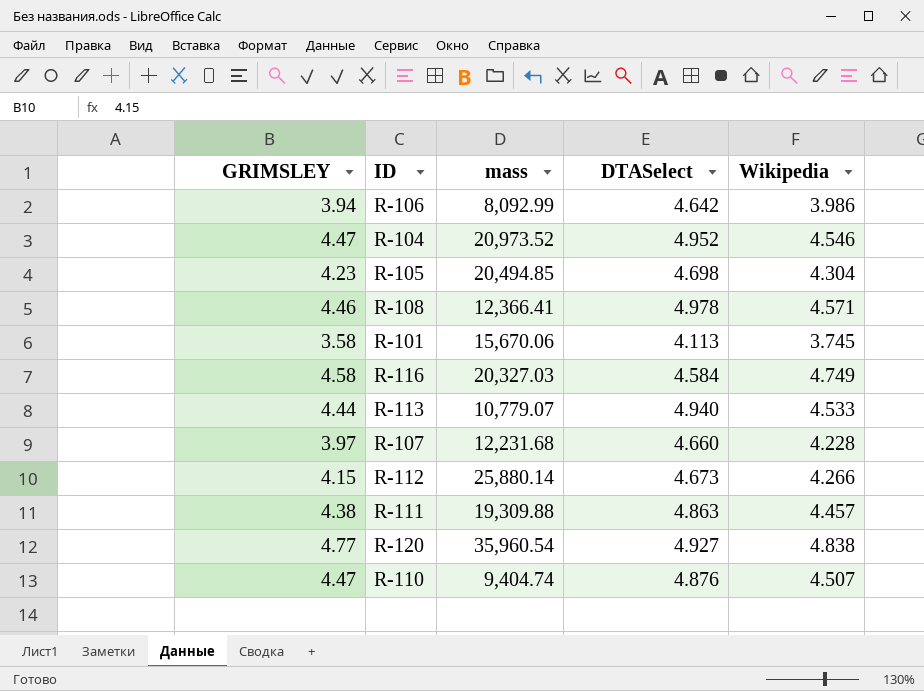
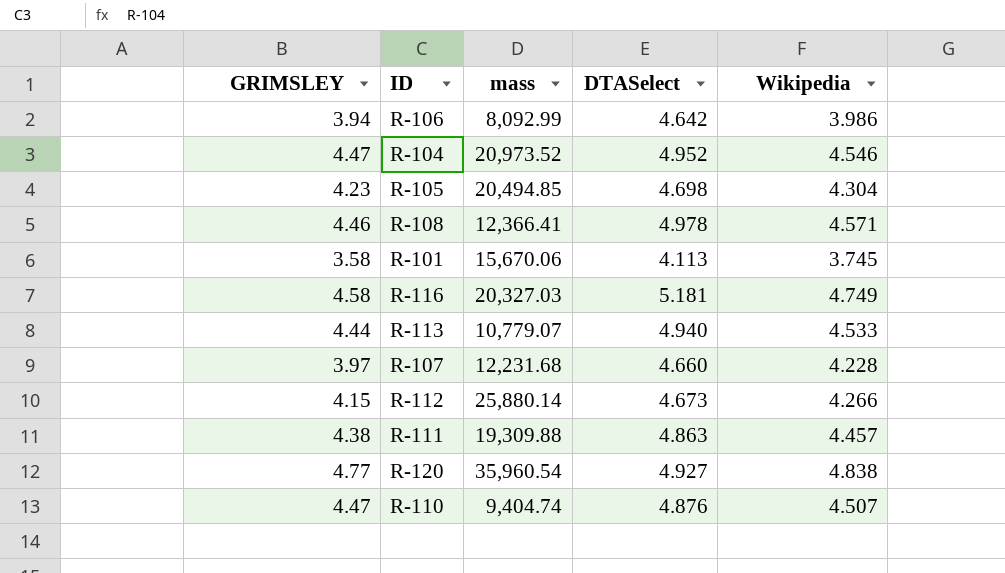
R-116 | DTASelect: 4.584 -> 5.181

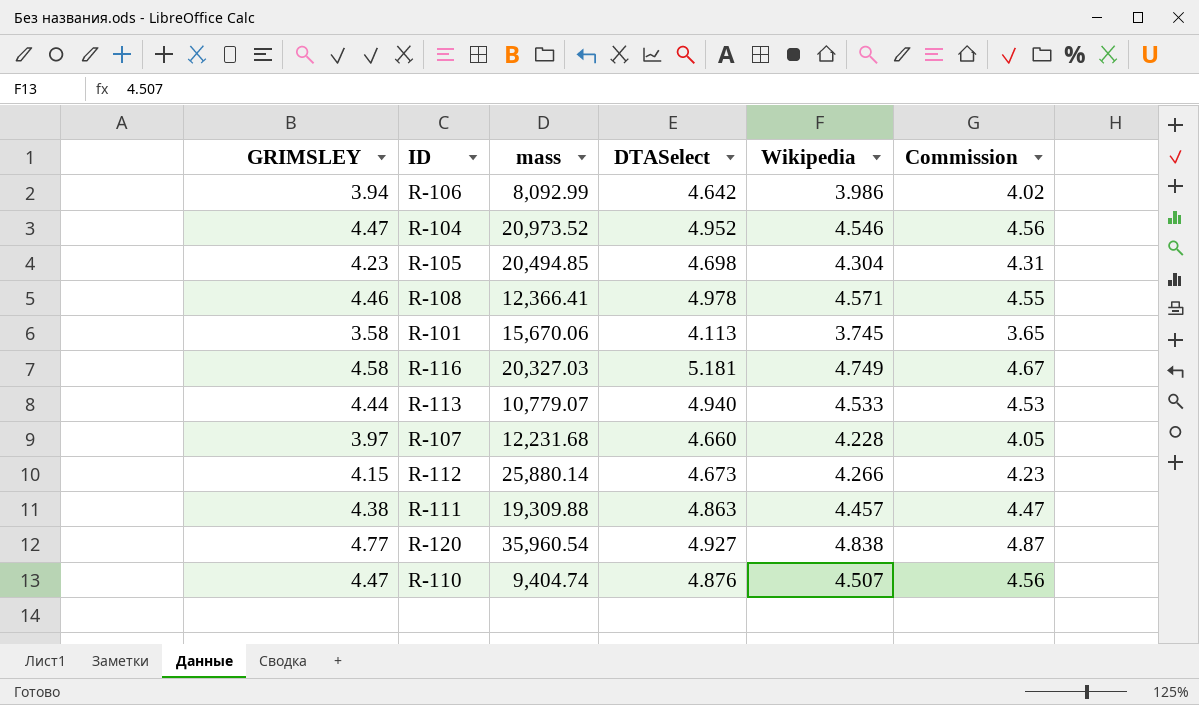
column Commission | formula: none -> [GRIMSLEY] * 1.02

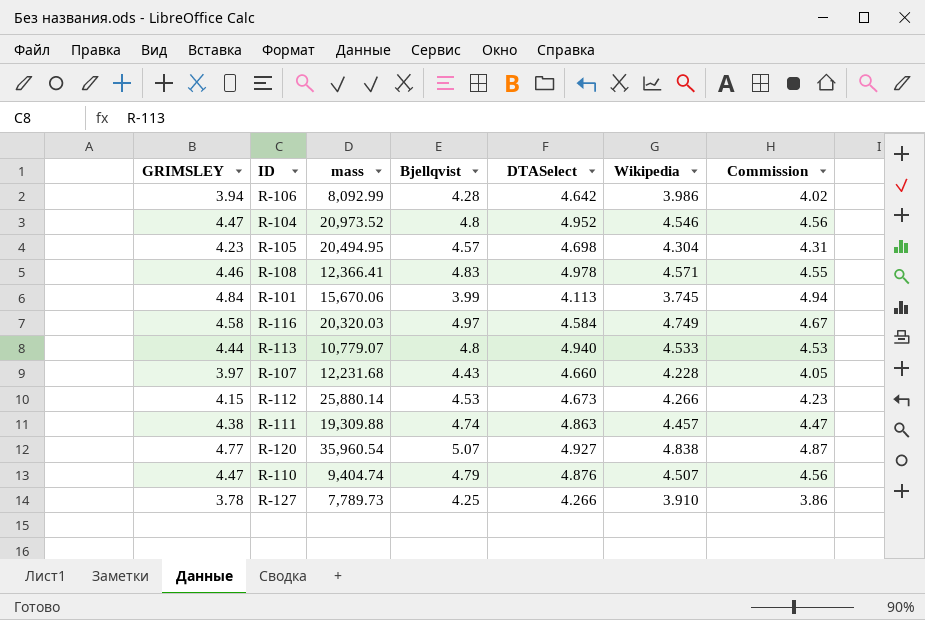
column Bjellqvist | position: none -> 4
R-105 | mass: 20,494.85 -> 20,494.95
R-101 | GRIMSLEY: 3.58 -> 4.84
R-101 | Commission: 3.65 -> 4.94
R-116 | mass: 20,327.03 -> 20,320.03
R-116 | DTASelect: 5.181 -> 4.584
row R-127: none -> 3.78 | 7,789.73 | 4.25 | 4.266 | 3.910 | 3.86

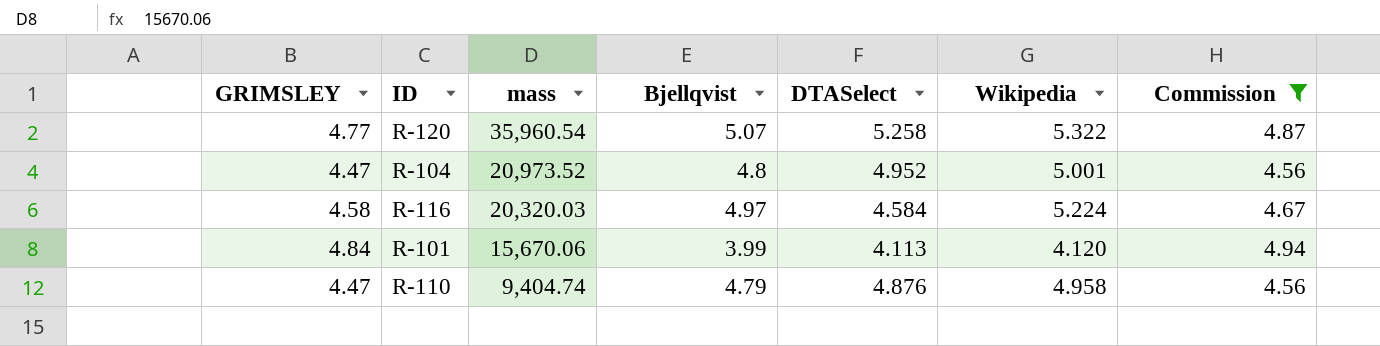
filter: none -> Commission >= 4.56
row order: none -> mass descending
R-120 | DTASelect: 4.927 -> 5.258
R-120 | Wikipedia: 4.838 -> 5.322
R-104 | Wikipedia: 4.546 -> 5.001
R-116 | Wikipedia: 4.749 -> 5.224
R-101 | Wikipedia: 3.745 -> 4.120
R-110 | Wikipedia: 4.507 -> 4.958

